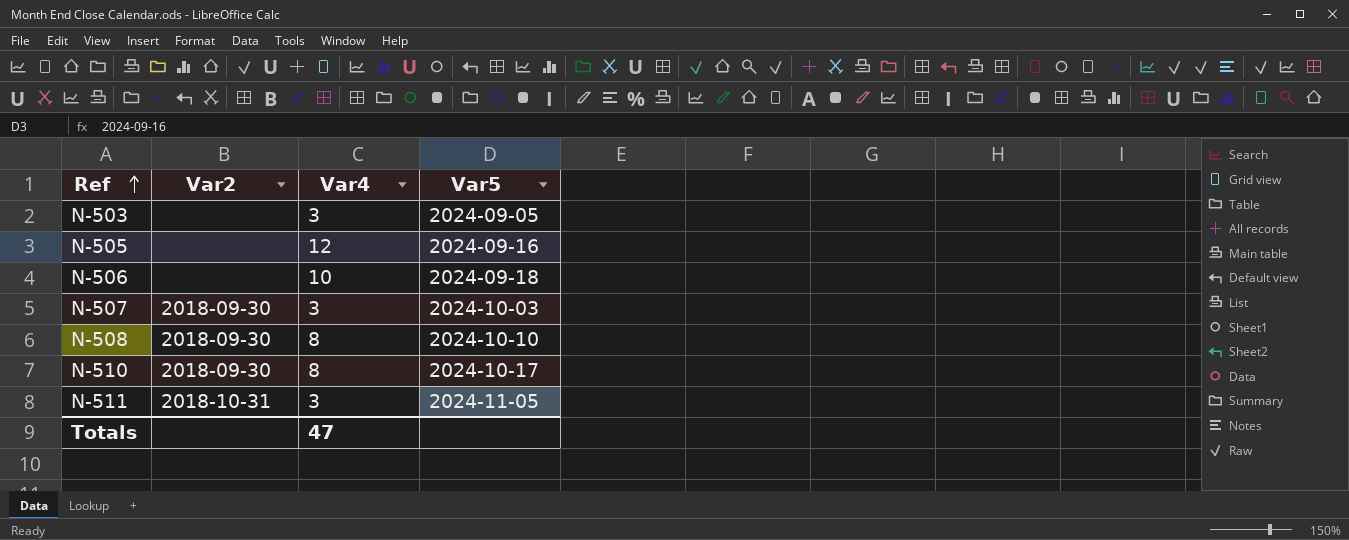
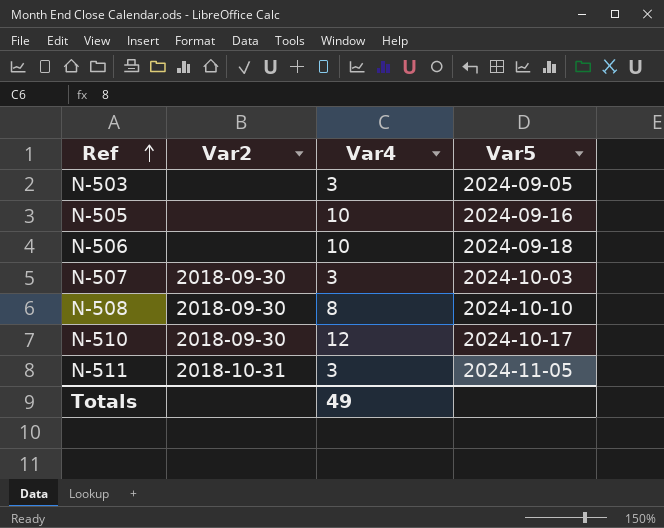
N-505 | Var4: 12 -> 10
N-510 | Var4: 8 -> 12
Totals | Var4: 47 -> 49

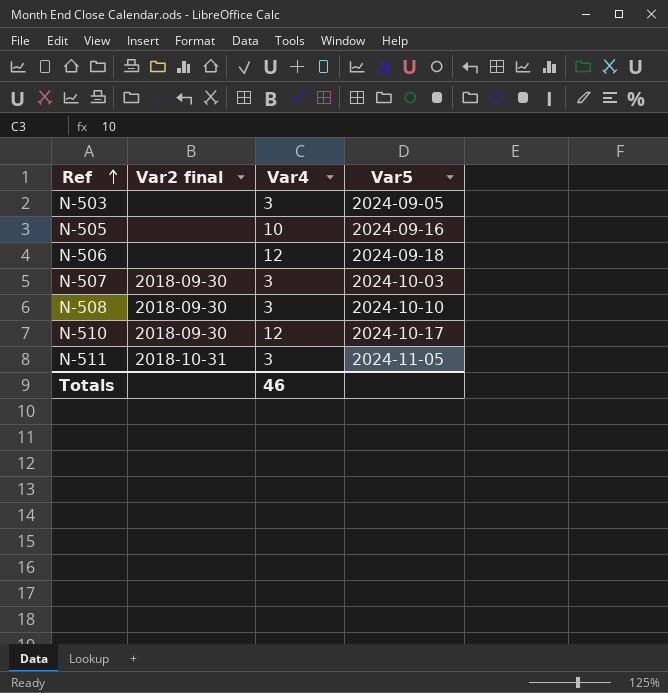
column name: Var2 -> Var2 final
N-506 | Var4: 10 -> 12
N-508 | Var4: 8 -> 3
Totals | Var4: 49 -> 46

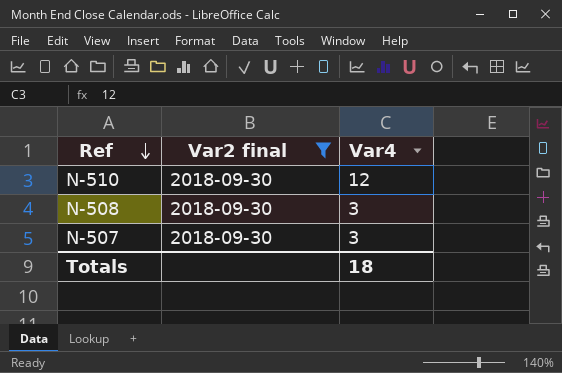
filter: none -> Var2 final = 2018-09-30
row order: Ref ascending -> Ref descending
column Var5 | position: 4 -> none
Totals | Var4: 46 -> 18

